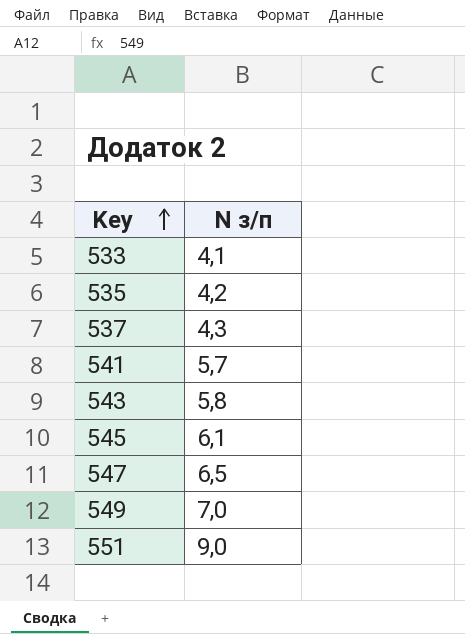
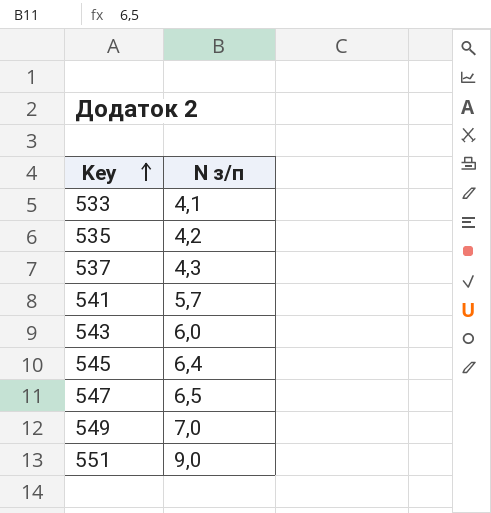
543 | N з/п: 5,8 -> 6,0
545 | N з/п: 6,1 -> 6,4

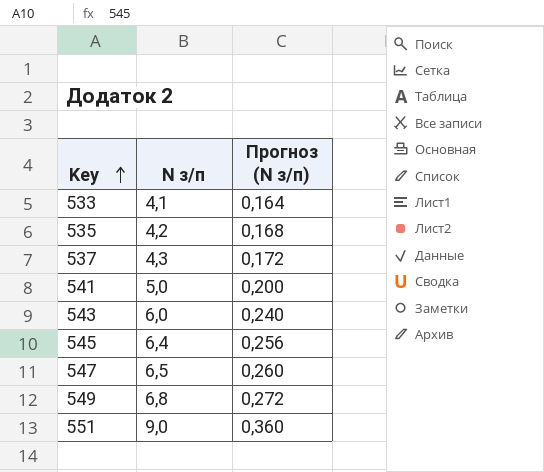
column Прогноз (N з/п) | formula: none -> [N з/п] * 0,04
541 | N з/п: 5,7 -> 5,0
549 | N з/п: 7,0 -> 6,8

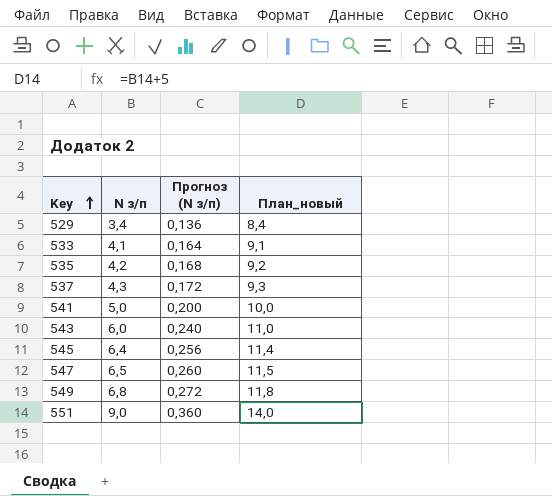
column План_новый | formula: none -> [N з/п] + 5
row 529: none -> 3,4 | 0,136 | 8,4

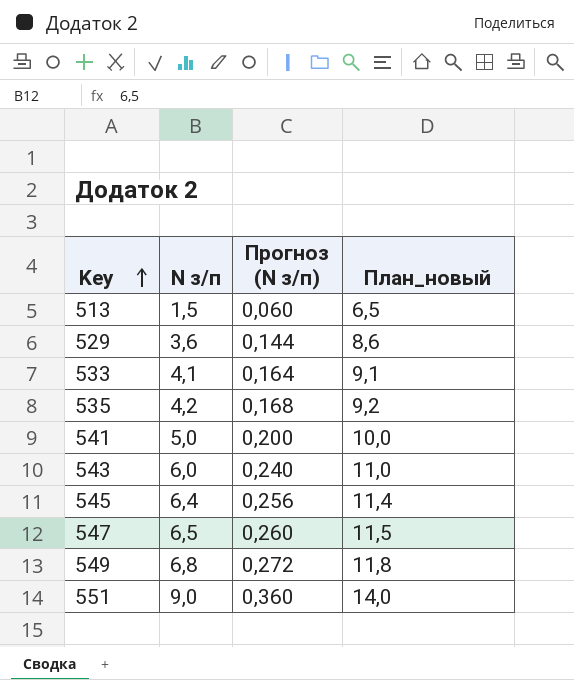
row 537: 4,3 | 0,172 | 9,3 -> none
row 513: none -> 1,5 | 0,060 | 6,5
529 | N з/п: 3,4 -> 3,6
529 | Прогноз (N з/п): 0,136 -> 0,144
529 | План_новый: 8,4 -> 8,6

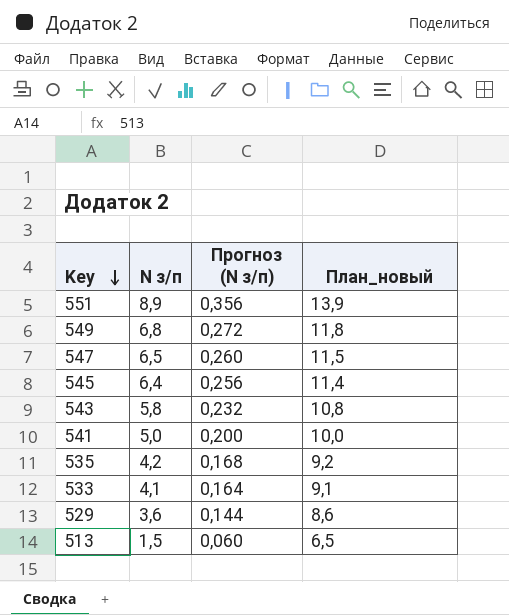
row order: Key ascending -> Key descending
551 | N з/п: 9,0 -> 8,9
551 | Прогноз (N з/п): 0,360 -> 0,356
551 | План_новый: 14,0 -> 13,9
543 | N з/п: 6,0 -> 5,8
543 | Прогноз (N з/п): 0,240 -> 0,232
543 | План_новый: 11,0 -> 10,8

